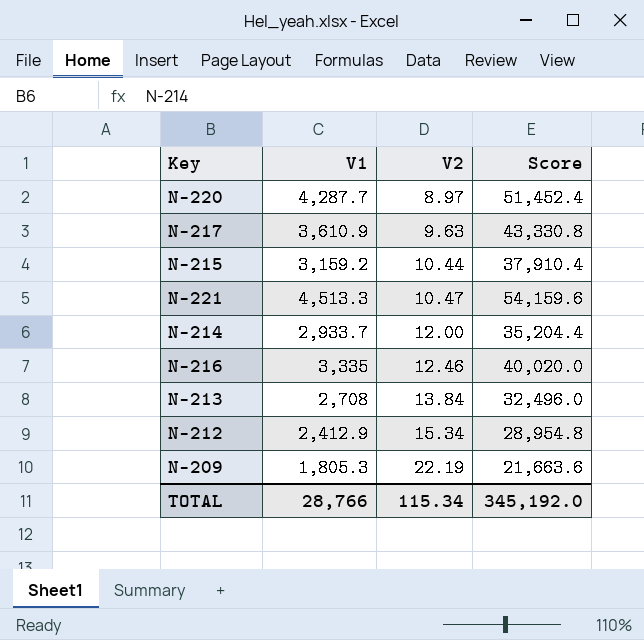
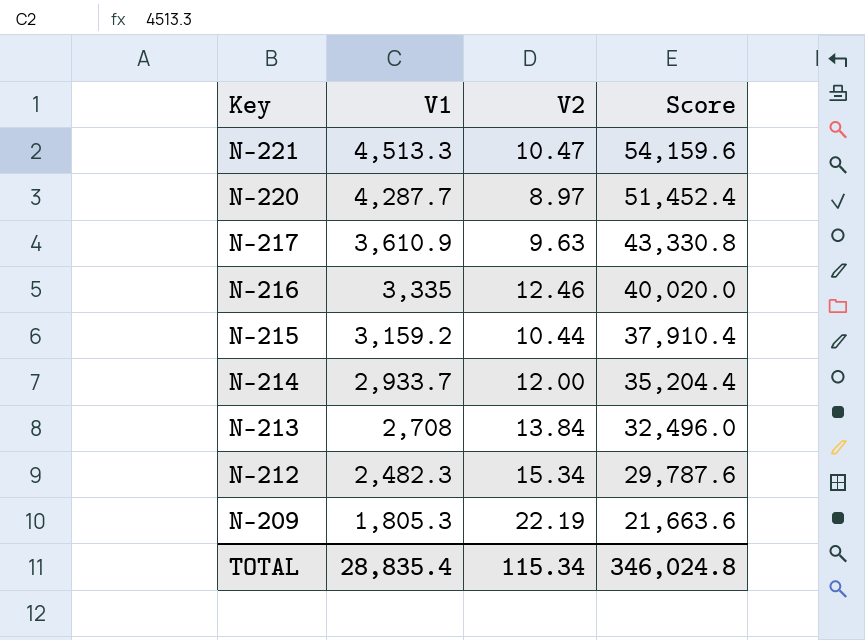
row order: V2 ascending -> Key descending
N-212 | V1: 2,412.9 -> 2,482.3
N-212 | Score: 28,954.8 -> 29,787.6
TOTAL | V1: 28,766 -> 28,835.4
TOTAL | Score: 345,192.0 -> 346,024.8

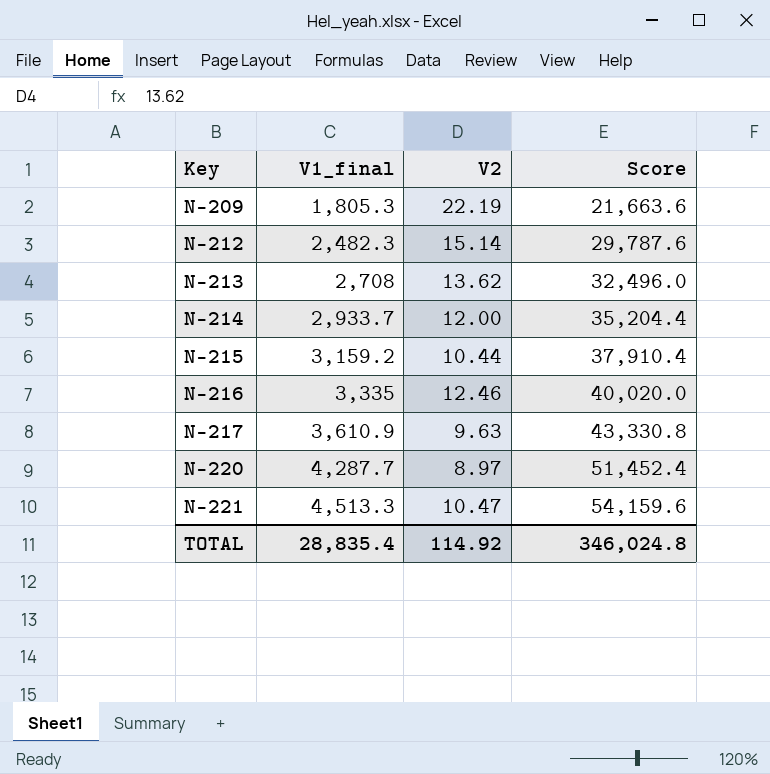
row order: Key descending -> Key ascending
column name: V1 -> V1_final
N-212 | V2: 15.34 -> 15.14
N-213 | V2: 13.84 -> 13.62
TOTAL | V2: 115.34 -> 114.92

